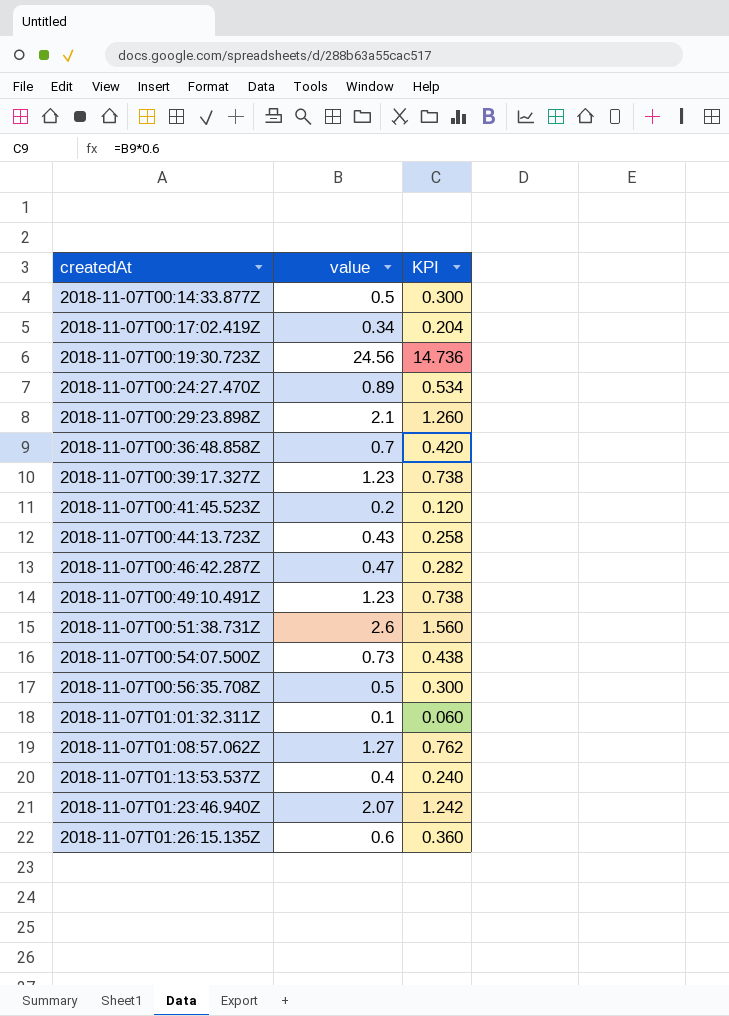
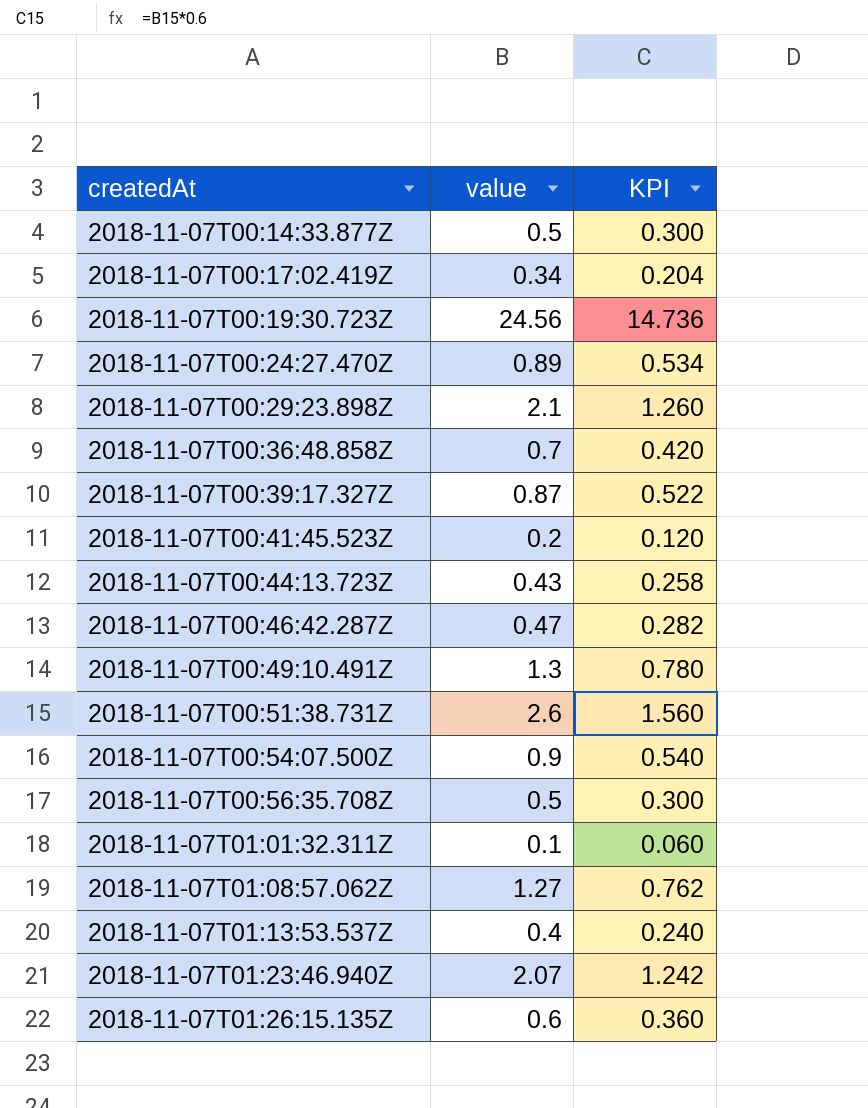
2018-11-07T00:39:17.327Z | value: 1.23 -> 0.87
2018-11-07T00:39:17.327Z | KPI: 0.738 -> 0.522
2018-11-07T00:49:10.491Z | value: 1.23 -> 1.3
2018-11-07T00:49:10.491Z | KPI: 0.738 -> 0.780
2018-11-07T00:54:07.500Z | value: 0.73 -> 0.9
2018-11-07T00:54:07.500Z | KPI: 0.438 -> 0.540

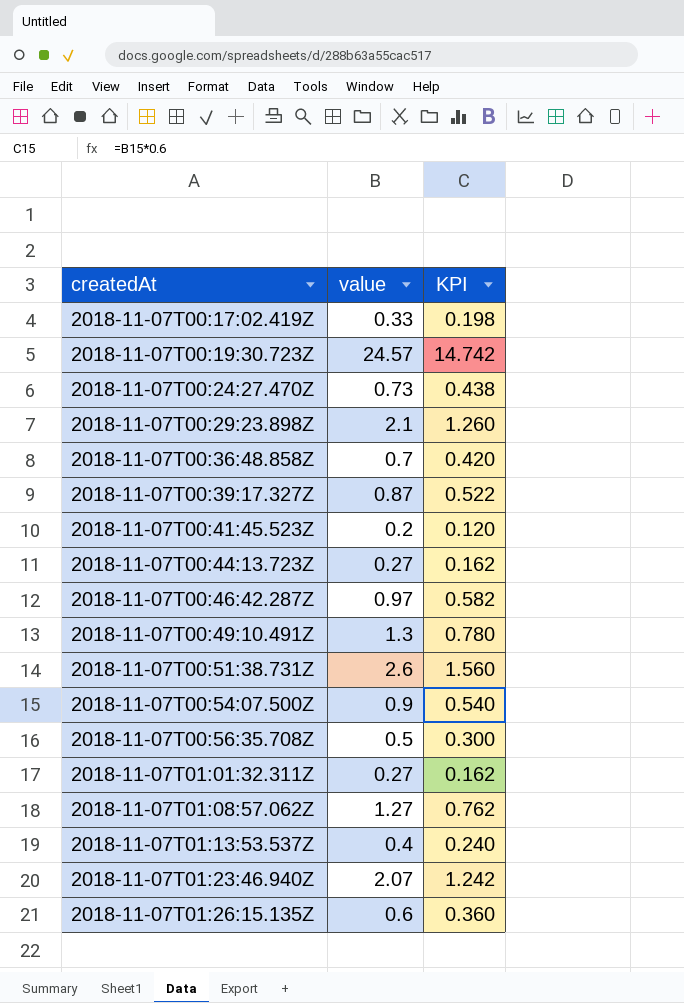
row 2018-11-07T00:14:33.877Z: 0.5 | 0.300 -> none
2018-11-07T00:17:02.419Z | value: 0.34 -> 0.33
2018-11-07T00:17:02.419Z | KPI: 0.204 -> 0.198
2018-11-07T00:19:30.723Z | value: 24.56 -> 24.57
2018-11-07T00:19:30.723Z | KPI: 14.736 -> 14.742
2018-11-07T00:24:27.470Z | value: 0.89 -> 0.73
2018-11-07T00:24:27.470Z | KPI: 0.534 -> 0.438
2018-11-07T00:44:13.723Z | value: 0.43 -> 0.27
2018-11-07T00:44:13.723Z | KPI: 0.258 -> 0.162
2018-11-07T00:46:42.287Z | value: 0.47 -> 0.97
2018-11-07T00:46:42.287Z | KPI: 0.282 -> 0.582
2018-11-07T01:01:32.311Z | value: 0.1 -> 0.27
2018-11-07T01:01:32.311Z | KPI: 0.060 -> 0.162

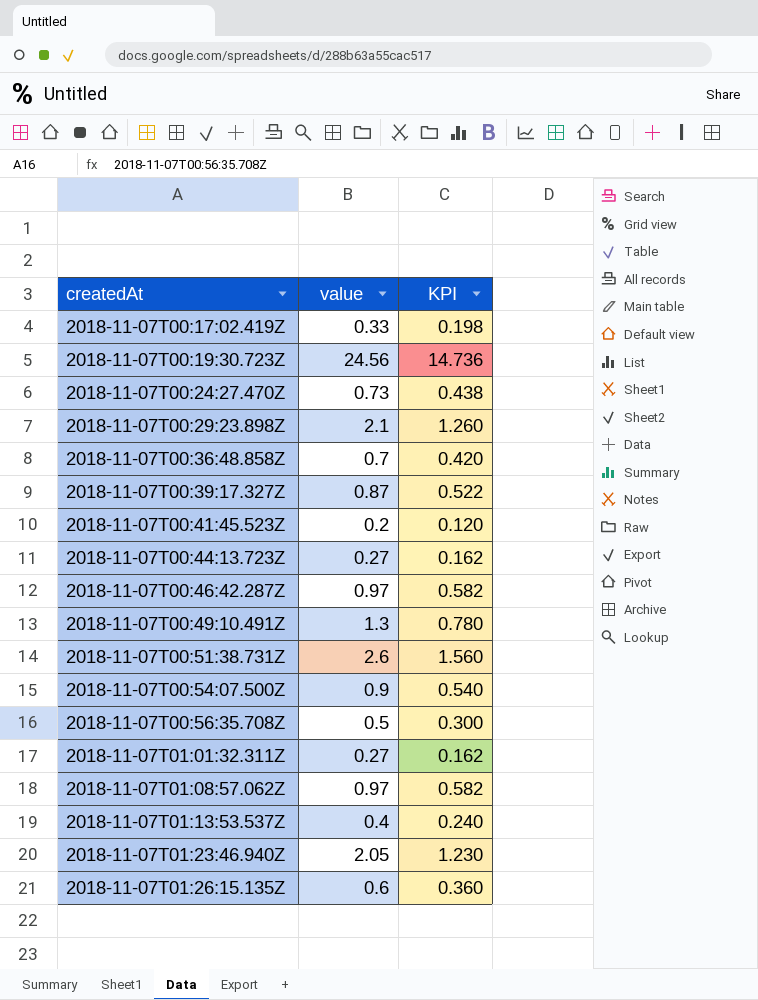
2018-11-07T00:19:30.723Z | value: 24.57 -> 24.56
2018-11-07T00:19:30.723Z | KPI: 14.742 -> 14.736
2018-11-07T01:08:57.062Z | value: 1.27 -> 0.97
2018-11-07T01:08:57.062Z | KPI: 0.762 -> 0.582
2018-11-07T01:23:46.940Z | value: 2.07 -> 2.05
2018-11-07T01:23:46.940Z | KPI: 1.242 -> 1.230

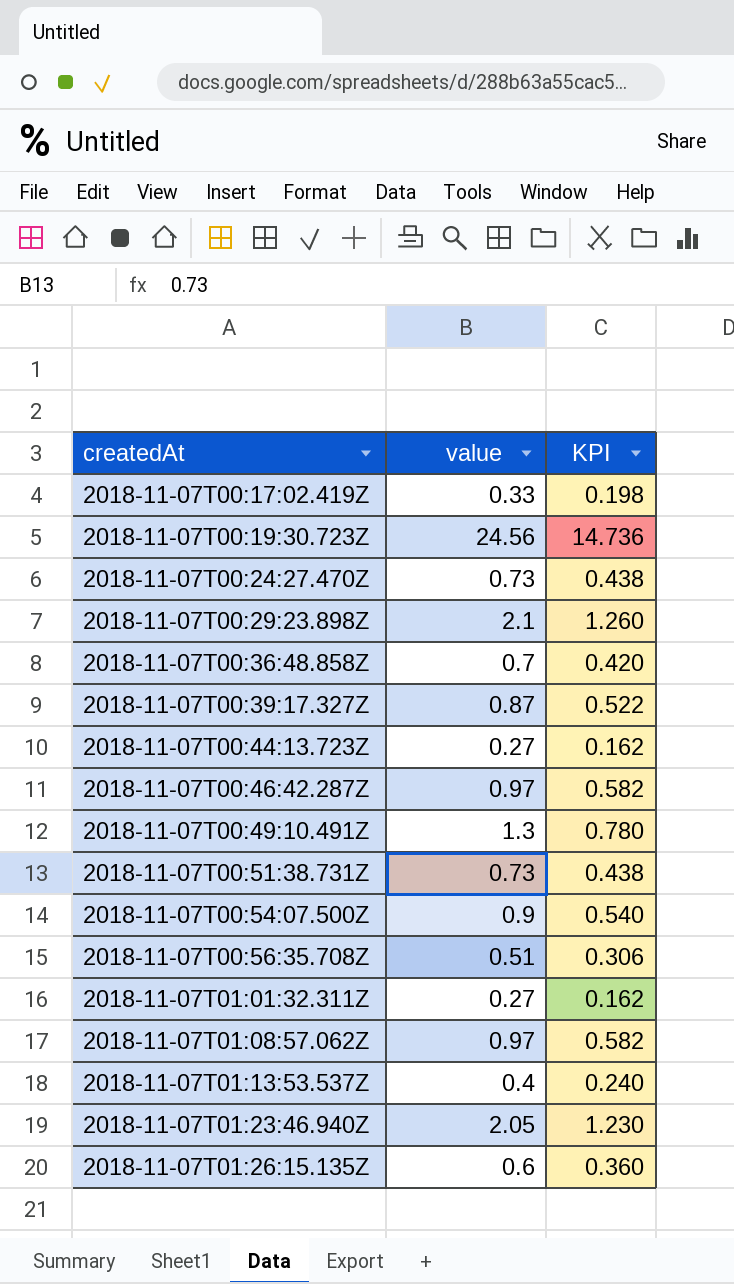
row 2018-11-07T00:41:45.523Z: 0.2 | 0.120 -> none
2018-11-07T00:51:38.731Z | value: 2.6 -> 0.73
2018-11-07T00:51:38.731Z | KPI: 1.560 -> 0.438
2018-11-07T00:56:35.708Z | value: 0.5 -> 0.51
2018-11-07T00:56:35.708Z | KPI: 0.300 -> 0.306

